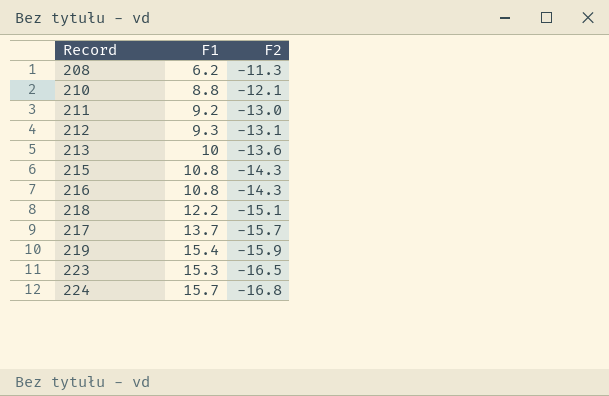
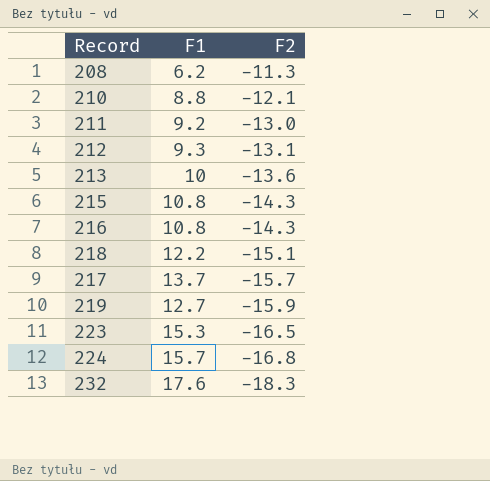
219 | F1: 15.4 -> 12.7
row 232: none -> 17.6 | -18.3

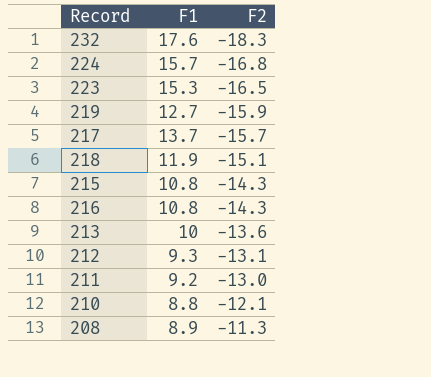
row order: F2 descending -> F2 ascending
218 | F1: 12.2 -> 11.9
208 | F1: 6.2 -> 8.9

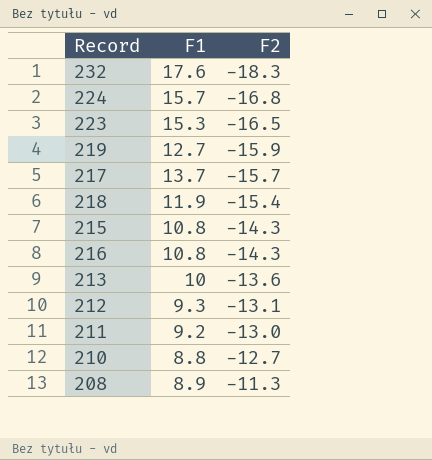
218 | F2: -15.1 -> -15.4
210 | F2: -12.1 -> -12.7

